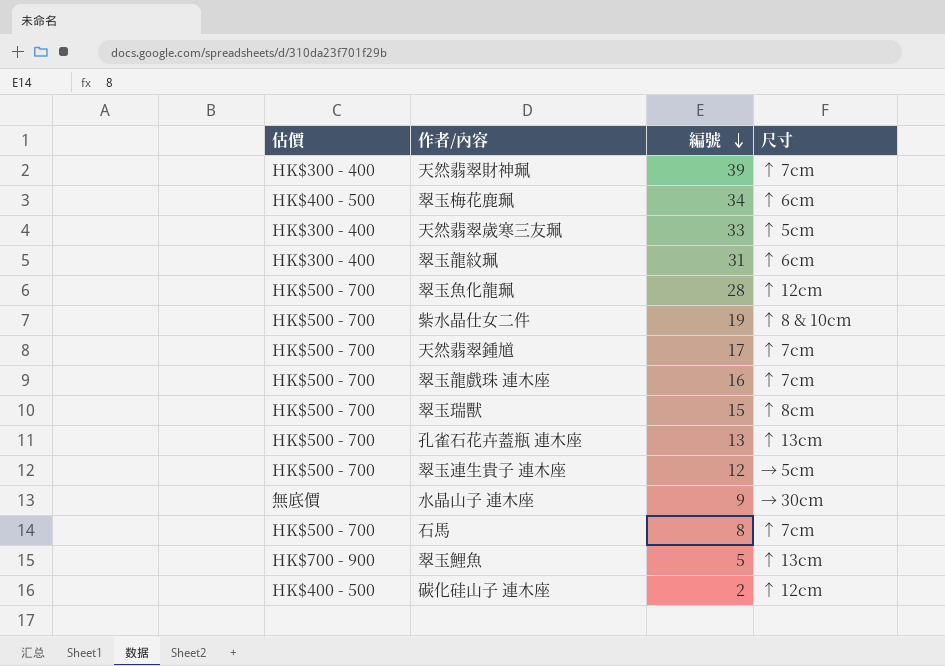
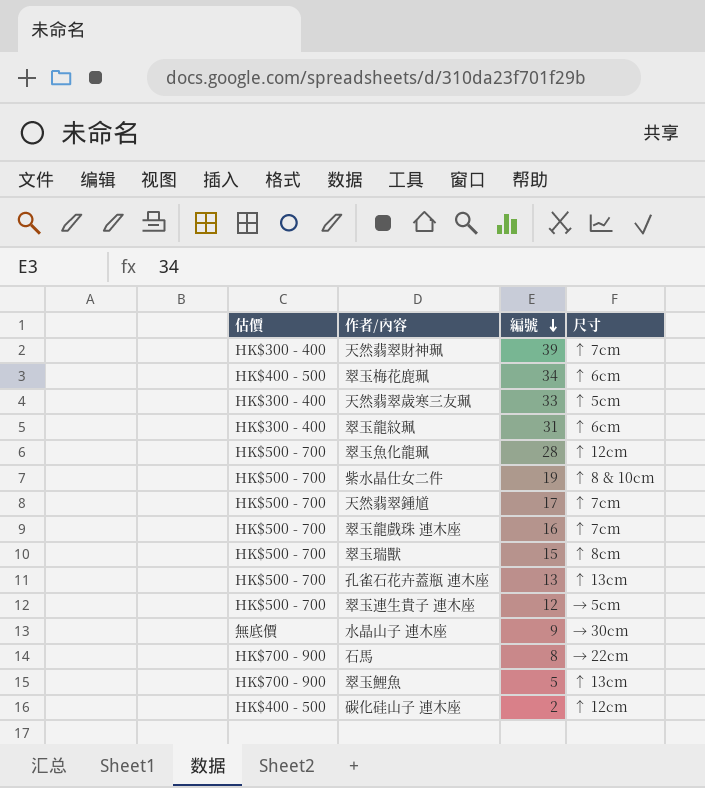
石馬 | 估價: HK$500 - 700 -> HK$700 - 900
石馬 | 尺寸: ↑ 7cm -> → 22cm

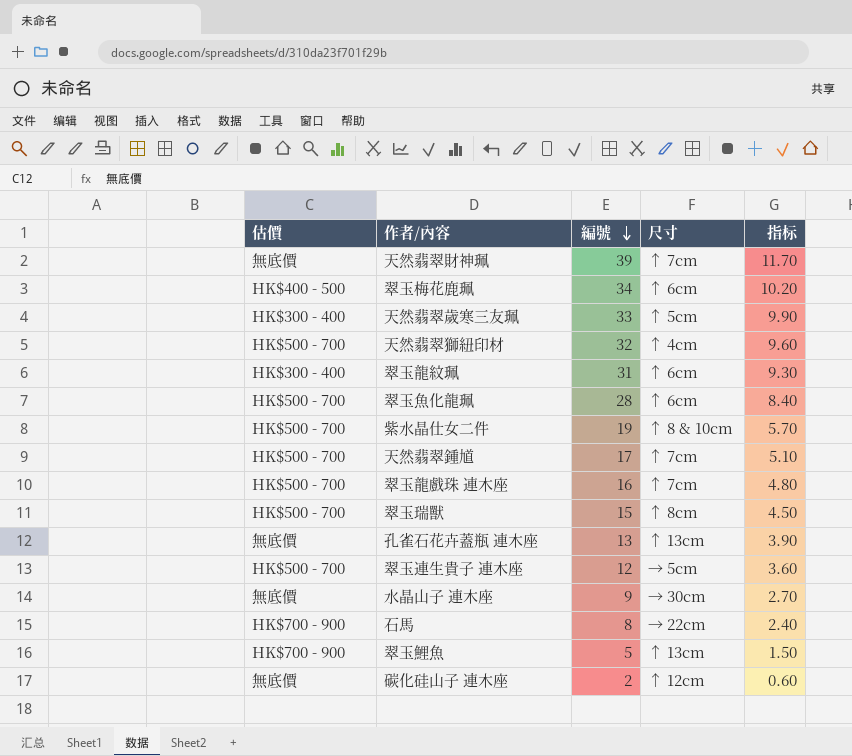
column 指标 | formula: none -> [編號] * 0.3
天然翡翠財神珮 | 估價: HK$300 - 400 -> 無底價
row 天然翡翠獅紐印材: none -> HK$500 - 700 | 32 | ↑ 4cm | 9.60
翠玉魚化龍珮 | 尺寸: ↑ 12cm -> ↑ 6cm
孔雀石花卉蓋瓶 連木座 | 估價: HK$500 - 700 -> 無底價
碳化硅山子 連木座 | 估價: HK$400 - 500 -> 無底價

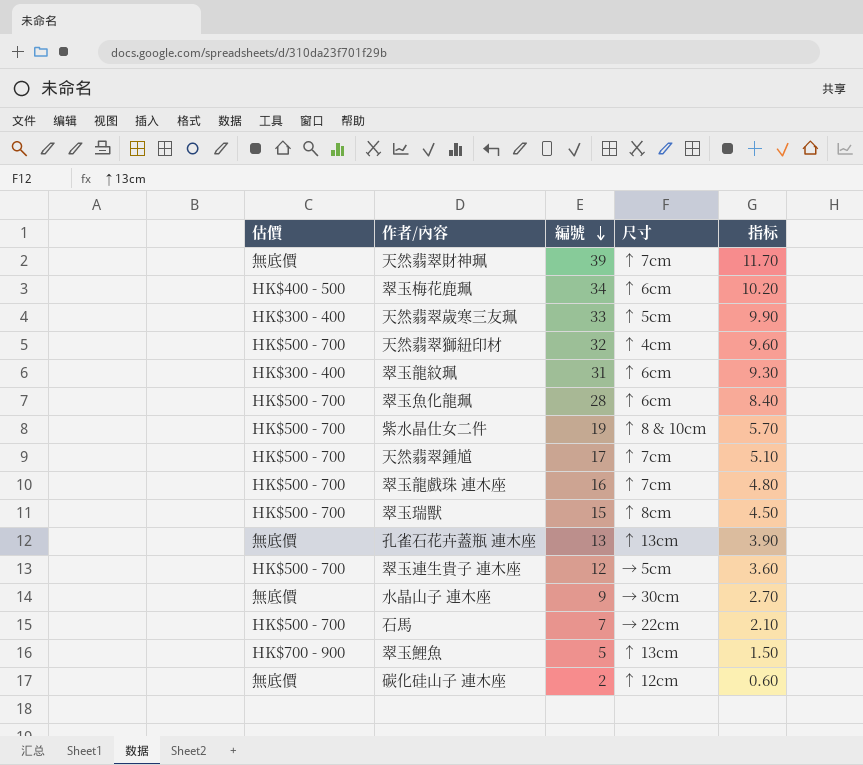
石馬 | 估價: HK$700 - 900 -> HK$500 - 700
石馬 | 編號: 8 -> 7
石馬 | 指标: 2.40 -> 2.10

